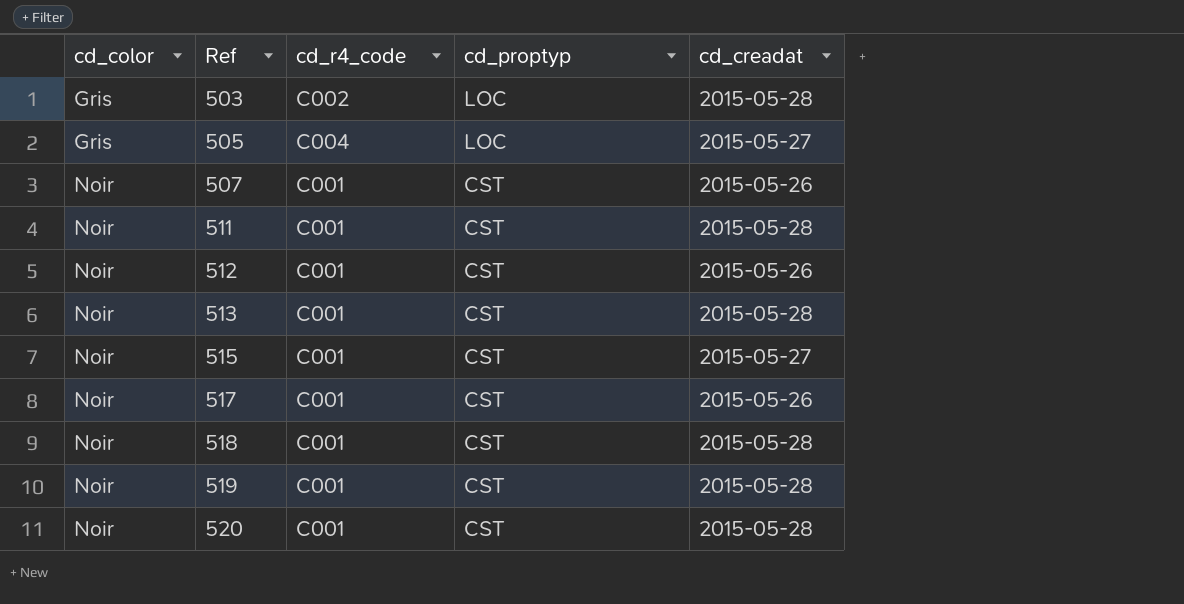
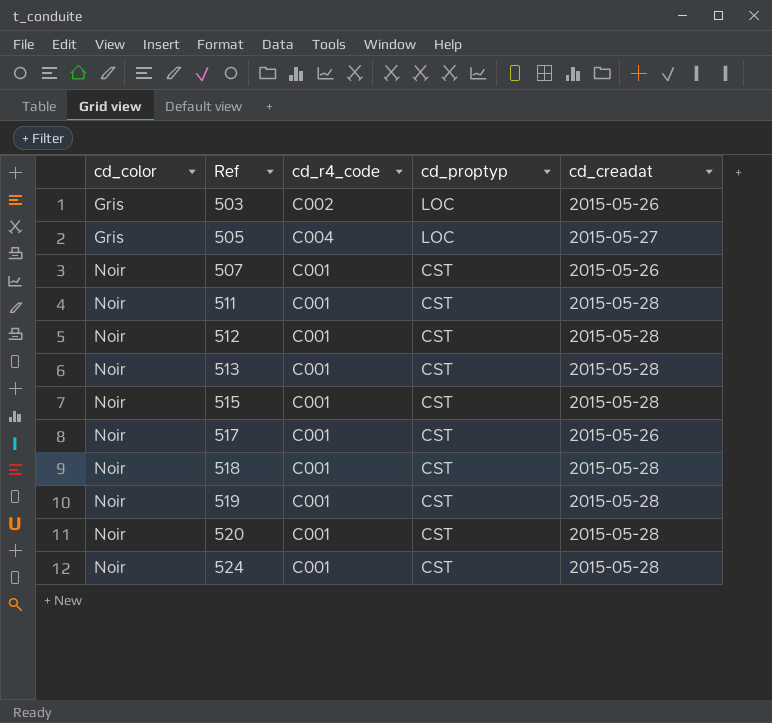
503 | cd_creadat: 2015-05-28 -> 2015-05-26
512 | cd_creadat: 2015-05-26 -> 2015-05-28
515 | cd_creadat: 2015-05-27 -> 2015-05-28
row 524: none -> Noir | C001 | CST | 2015-05-28

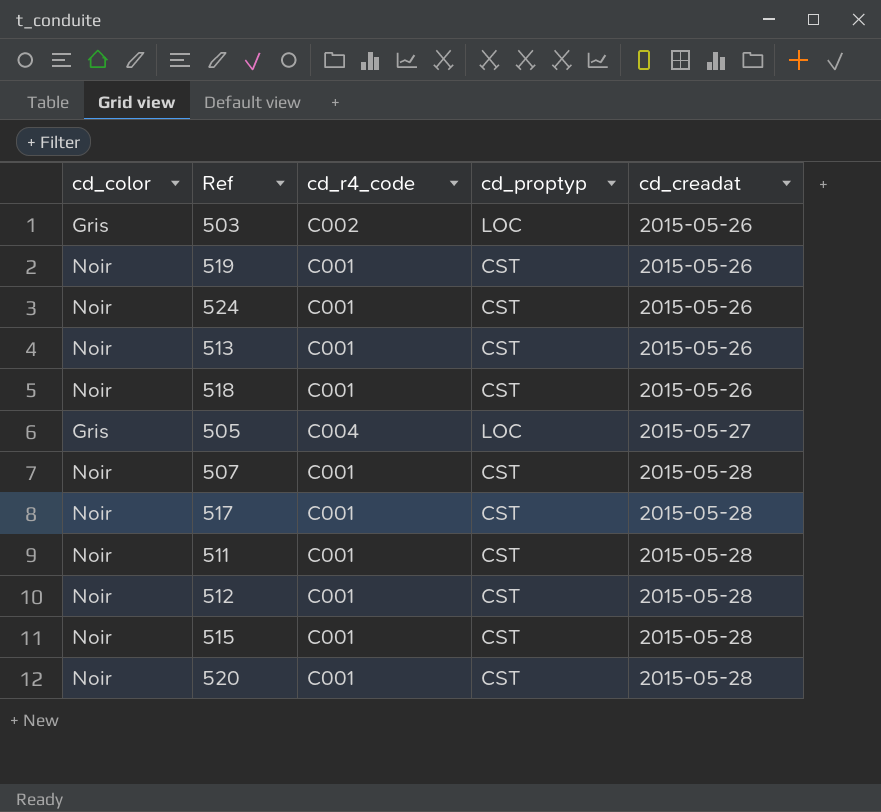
row order: cd_color ascending -> cd_creadat ascending
519 | cd_creadat: 2015-05-28 -> 2015-05-26
524 | cd_creadat: 2015-05-28 -> 2015-05-26
513 | cd_creadat: 2015-05-28 -> 2015-05-26
518 | cd_creadat: 2015-05-28 -> 2015-05-26
507 | cd_creadat: 2015-05-26 -> 2015-05-28
517 | cd_creadat: 2015-05-26 -> 2015-05-28

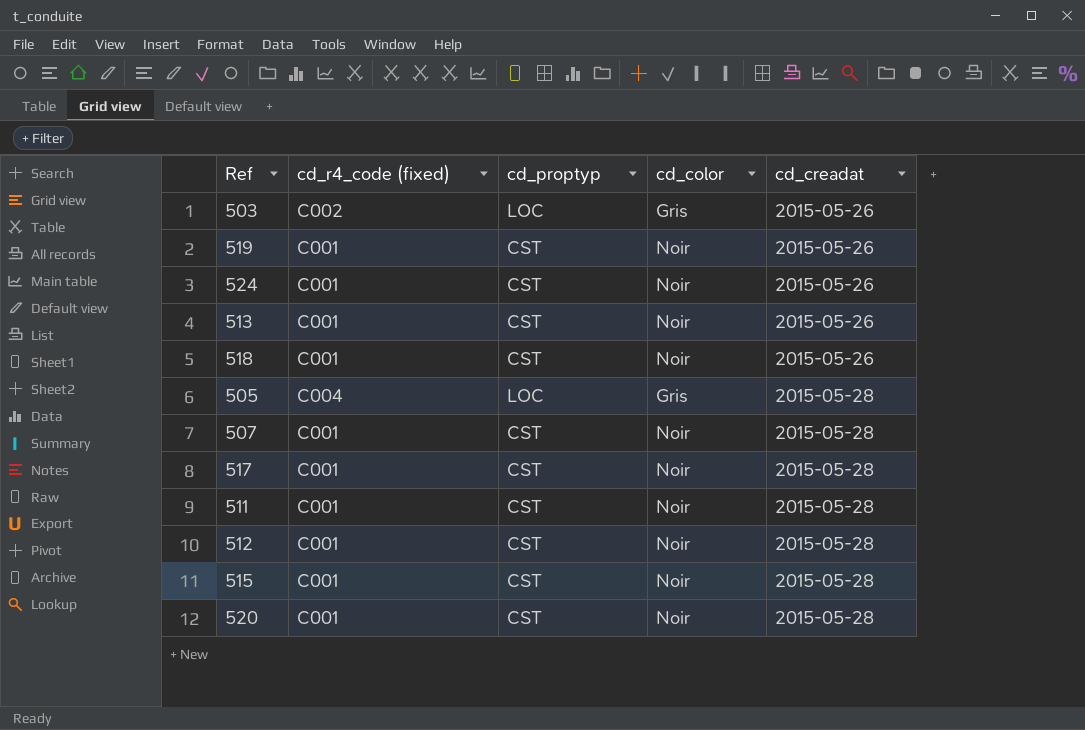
column name: cd_r4_code -> cd_r4_code (fixed)
column cd_color | position: 1 -> 4
505 | cd_creadat: 2015-05-27 -> 2015-05-28

